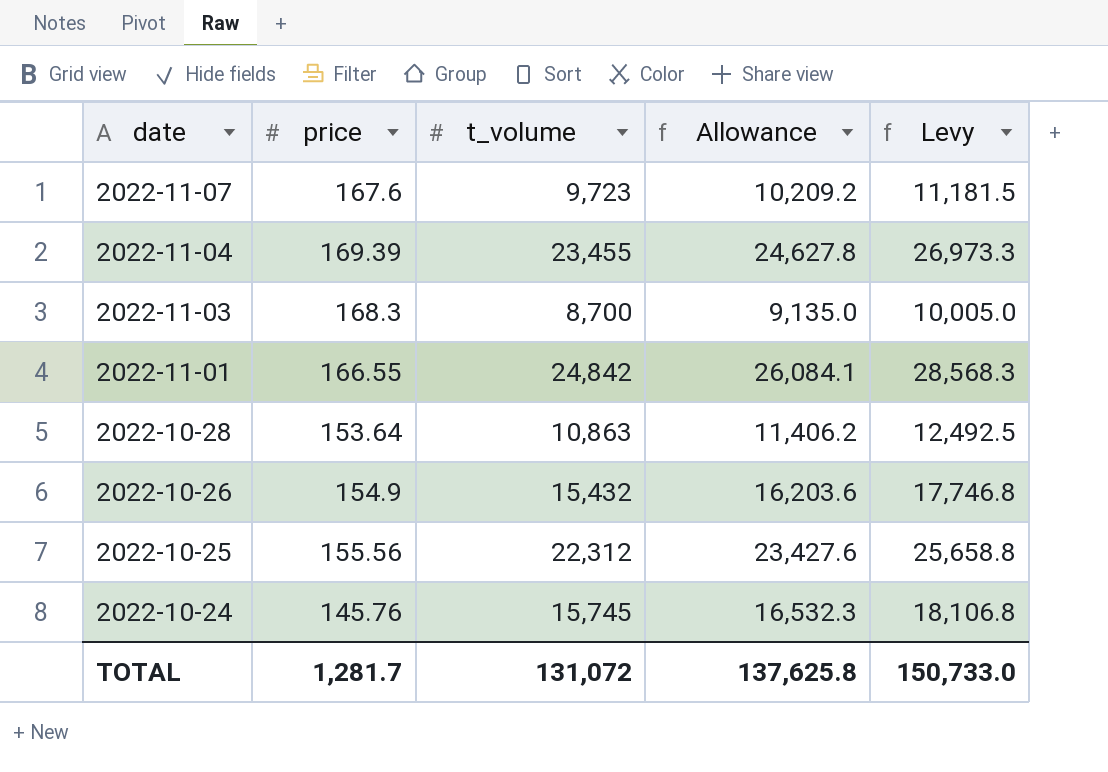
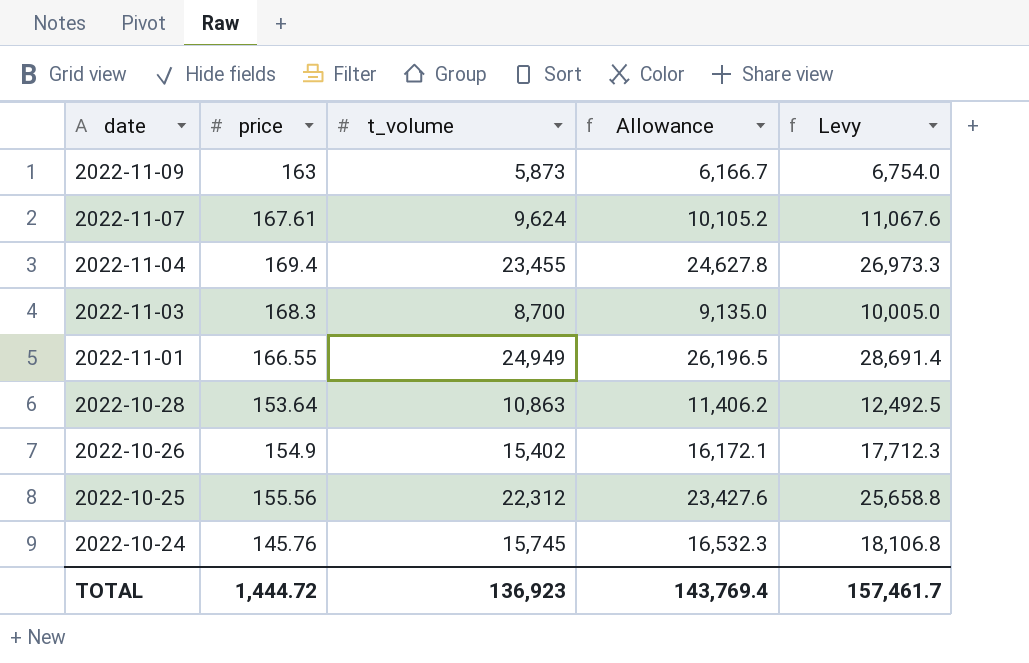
row 2022-11-09: none -> 163 | 5,873 | 6,166.7 | 6,754.0
2022-11-07 | price: 167.6 -> 167.61
2022-11-07 | t_volume: 9,723 -> 9,624
2022-11-07 | Allowance: 10,209.2 -> 10,105.2
2022-11-07 | Levy: 11,181.5 -> 11,067.6
2022-11-04 | price: 169.39 -> 169.4
2022-11-01 | t_volume: 24,842 -> 24,949
2022-11-01 | Allowance: 26,084.1 -> 26,196.5
2022-11-01 | Levy: 28,568.3 -> 28,691.4
2022-10-26 | t_volume: 15,432 -> 15,402
2022-10-26 | Allowance: 16,203.6 -> 16,172.1
2022-10-26 | Levy: 17,746.8 -> 17,712.3
TOTAL | price: 1,281.7 -> 1,444.72
TOTAL | t_volume: 131,072 -> 136,923
TOTAL | Allowance: 137,625.8 -> 143,769.4
TOTAL | Levy: 150,733.0 -> 157,461.7

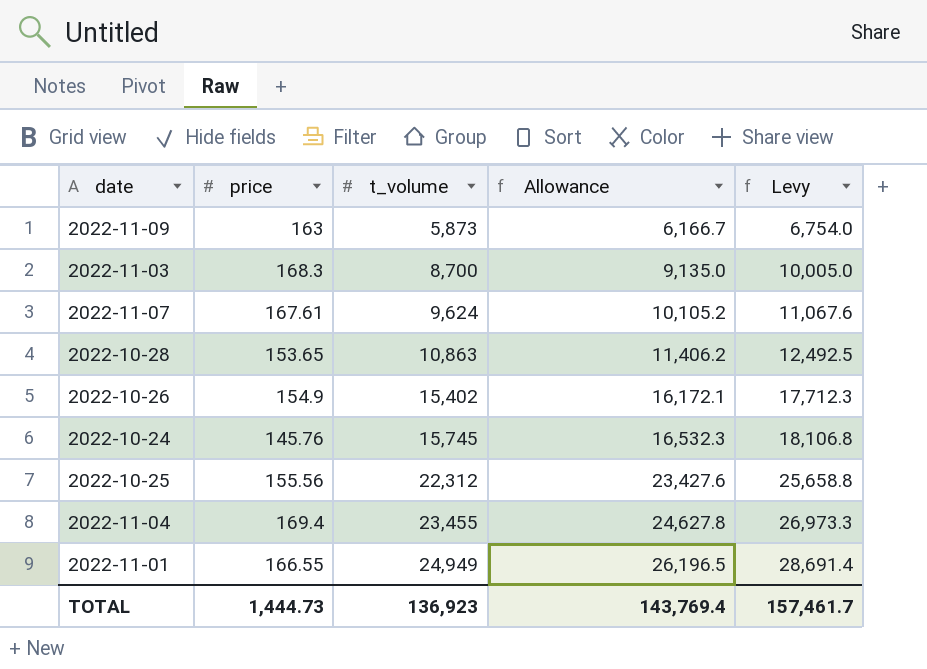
row order: date descending -> t_volume ascending
2022-10-28 | price: 153.64 -> 153.65
TOTAL | price: 1,444.72 -> 1,444.73

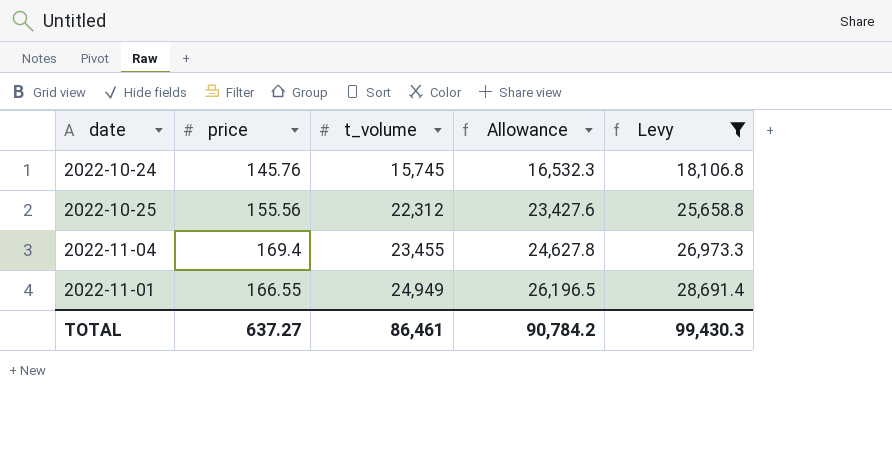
filter: none -> Levy >= 18,106.8
TOTAL | price: 1,444.73 -> 637.27
TOTAL | t_volume: 136,923 -> 86,461
TOTAL | Allowance: 143,769.4 -> 90,784.2
TOTAL | Levy: 157,461.7 -> 99,430.3

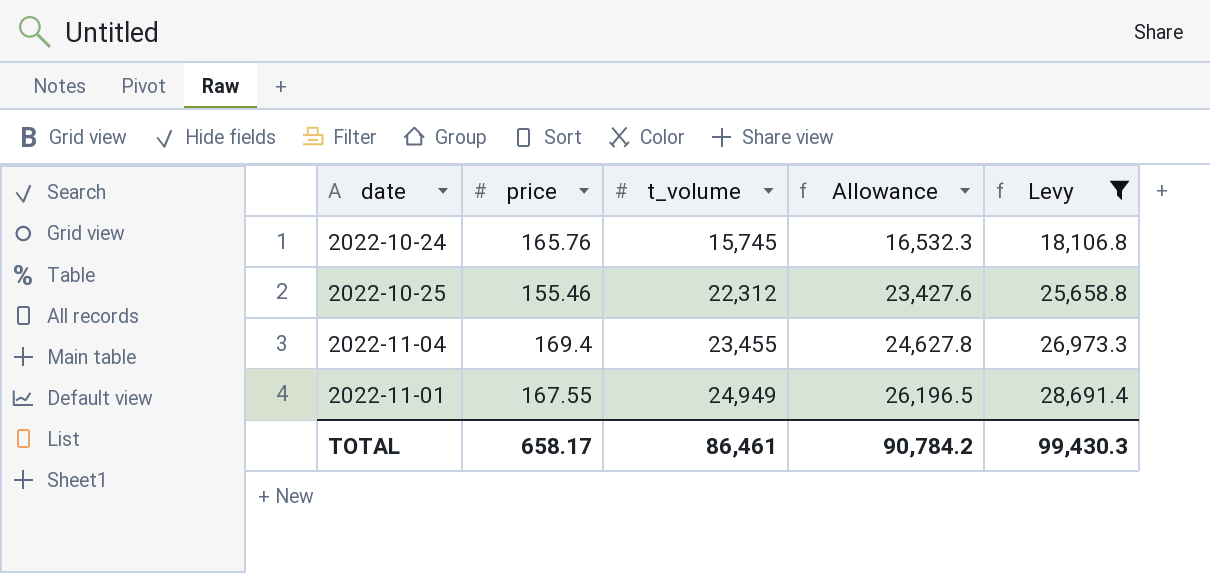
2022-10-24 | price: 145.76 -> 165.76
2022-10-25 | price: 155.56 -> 155.46
2022-11-01 | price: 166.55 -> 167.55
TOTAL | price: 637.27 -> 658.17

